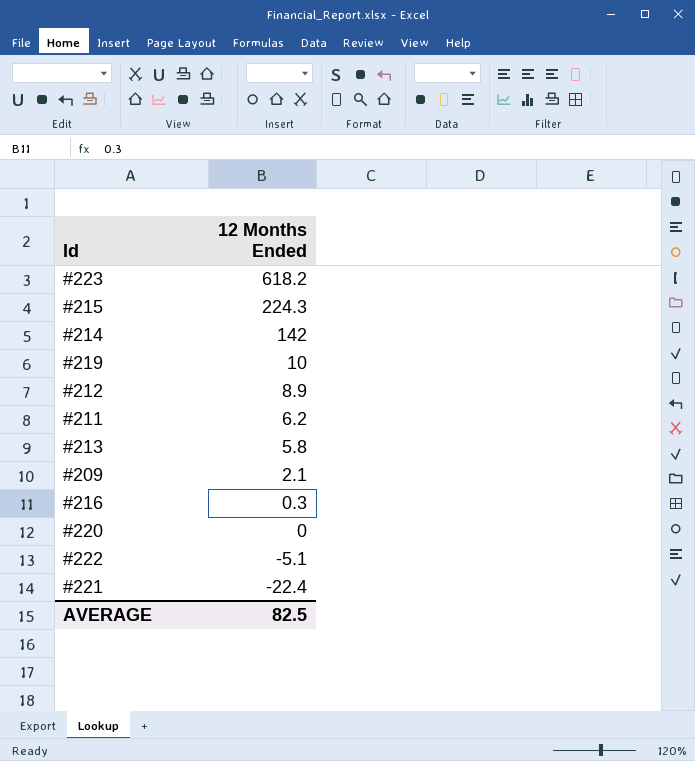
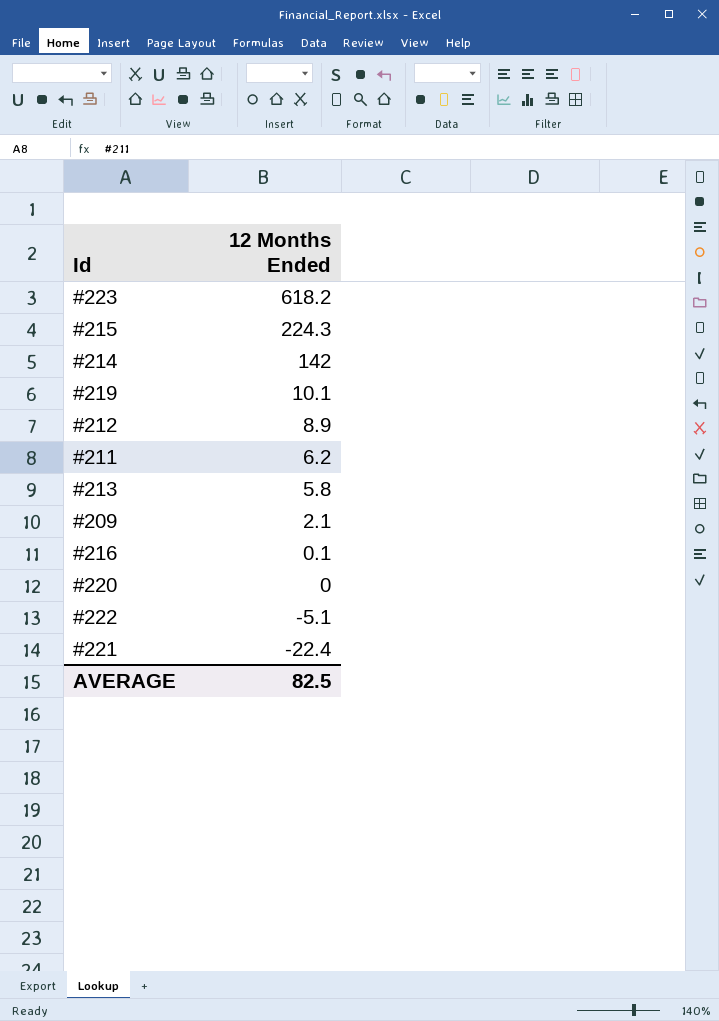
#219 | 12 Months Ended: 10 -> 10.1
#216 | 12 Months Ended: 0.3 -> 0.1

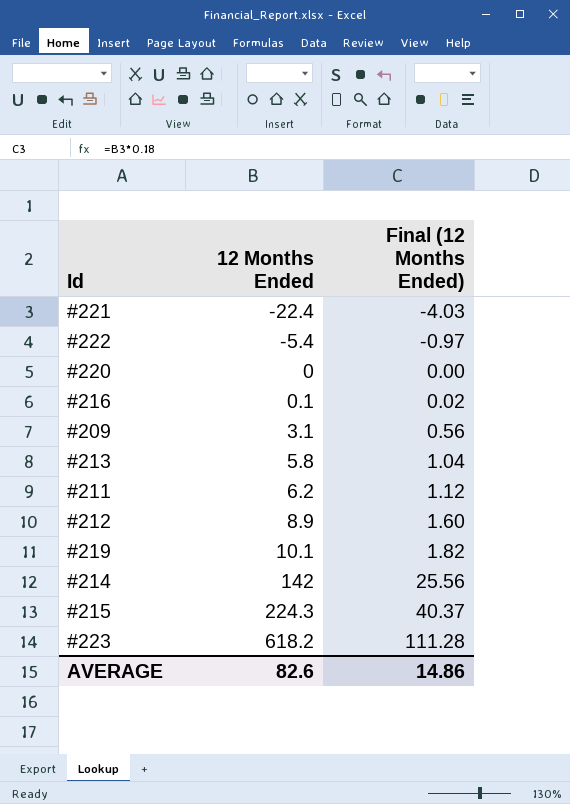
row order: 12 Months Ended descending -> 12 Months Ended ascending
column Final (12 Months Ended) | formula: none -> [12 Months Ended] * 0.18
#222 | 12 Months Ended: -5.1 -> -5.4
#209 | 12 Months Ended: 2.1 -> 3.1
AVERAGE | 12 Months Ended: 82.5 -> 82.6

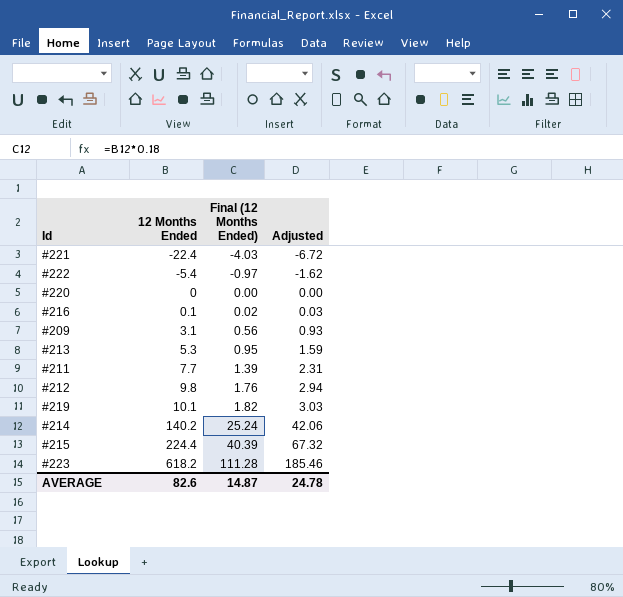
column Adjusted | formula: none -> [12 Months Ended] * 0.3
#213 | 12 Months Ended: 5.8 -> 5.3
#213 | Final (12 Months Ended): 1.04 -> 0.95
#211 | 12 Months Ended: 6.2 -> 7.7
#211 | Final (12 Months Ended): 1.12 -> 1.39
#212 | 12 Months Ended: 8.9 -> 9.8
#212 | Final (12 Months Ended): 1.60 -> 1.76
#214 | 12 Months Ended: 142 -> 140.2
#214 | Final (12 Months Ended): 25.56 -> 25.24
#215 | 12 Months Ended: 224.3 -> 224.4
#215 | Final (12 Months Ended): 40.37 -> 40.39
AVERAGE | Final (12 Months Ended): 14.86 -> 14.87

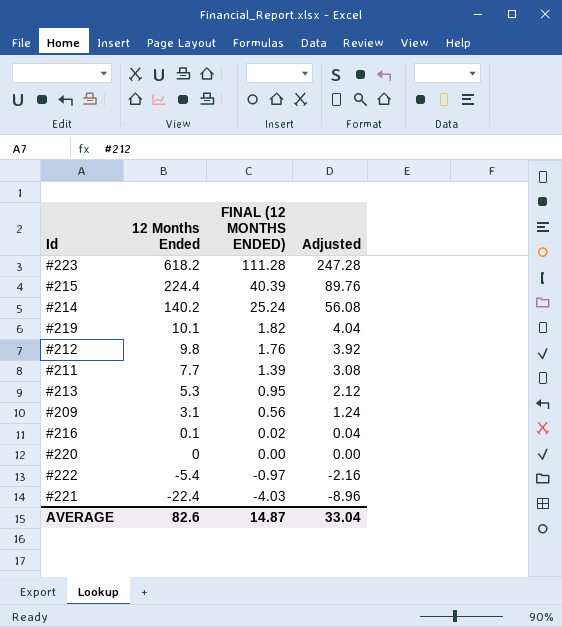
row order: 12 Months Ended ascending -> 12 Months Ended descending
column name: Final (12 Months Ended) -> FINAL (12 MONTHS ENDED)
column Adjusted | formula: [12 Months Ended] * 0.3 -> [12 Months Ended] * 0.4
AVERAGE | Adjusted: 24.78 -> 33.04

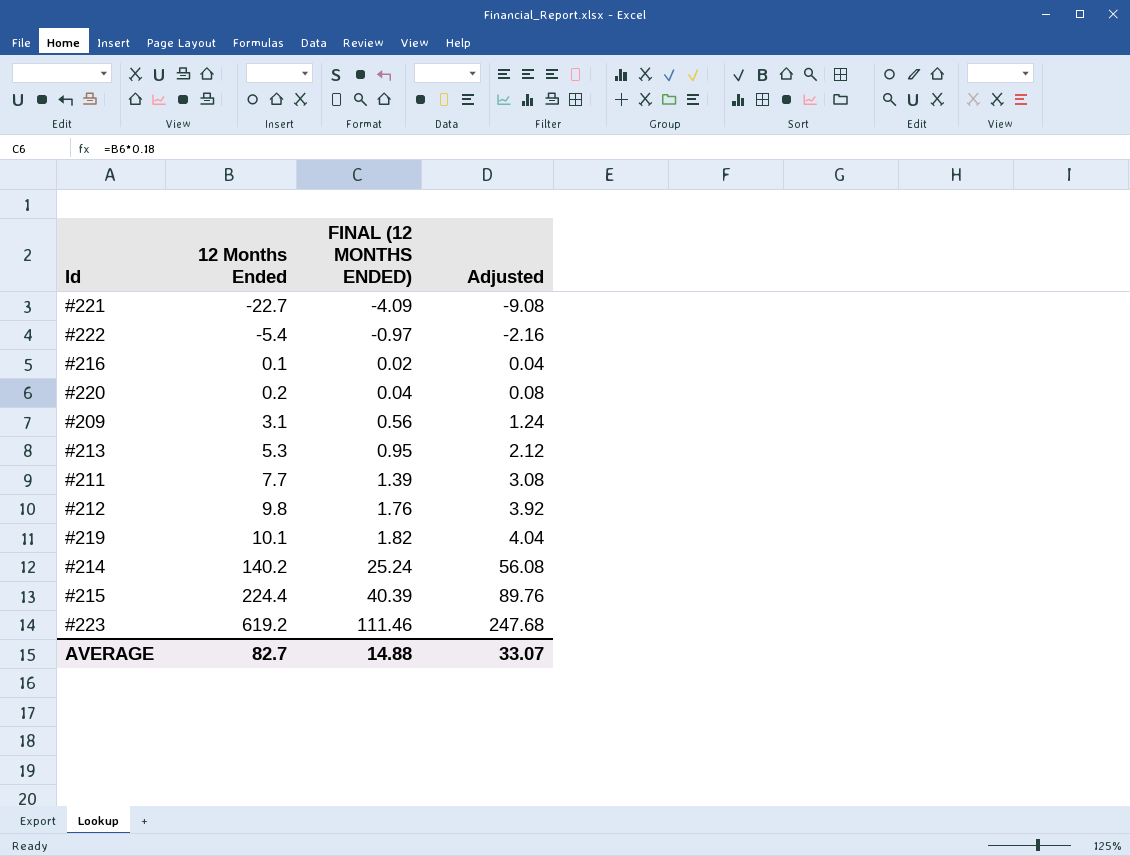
row order: 12 Months Ended descending -> 12 Months Ended ascending
#221 | 12 Months Ended: -22.4 -> -22.7
#221 | FINAL (12 MONTHS ENDED): -4.03 -> -4.09
#221 | Adjusted: -8.96 -> -9.08
#220 | 12 Months Ended: 0 -> 0.2
#220 | FINAL (12 MONTHS ENDED): 0.00 -> 0.04
#220 | Adjusted: 0.00 -> 0.08
#223 | 12 Months Ended: 618.2 -> 619.2
#223 | FINAL (12 MONTHS ENDED): 111.28 -> 111.46
#223 | Adjusted: 247.28 -> 247.68
AVERAGE | 12 Months Ended: 82.6 -> 82.7
AVERAGE | FINAL (12 MONTHS ENDED): 14.87 -> 14.88
AVERAGE | Adjusted: 33.04 -> 33.07

